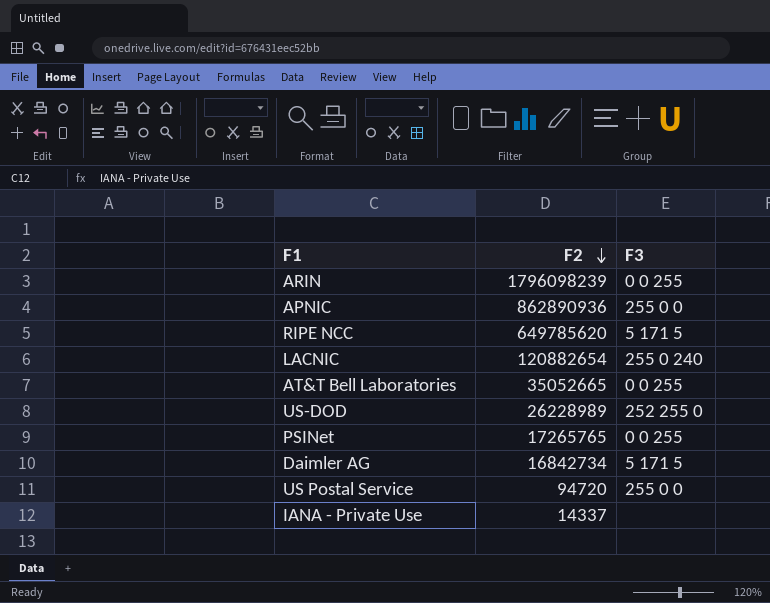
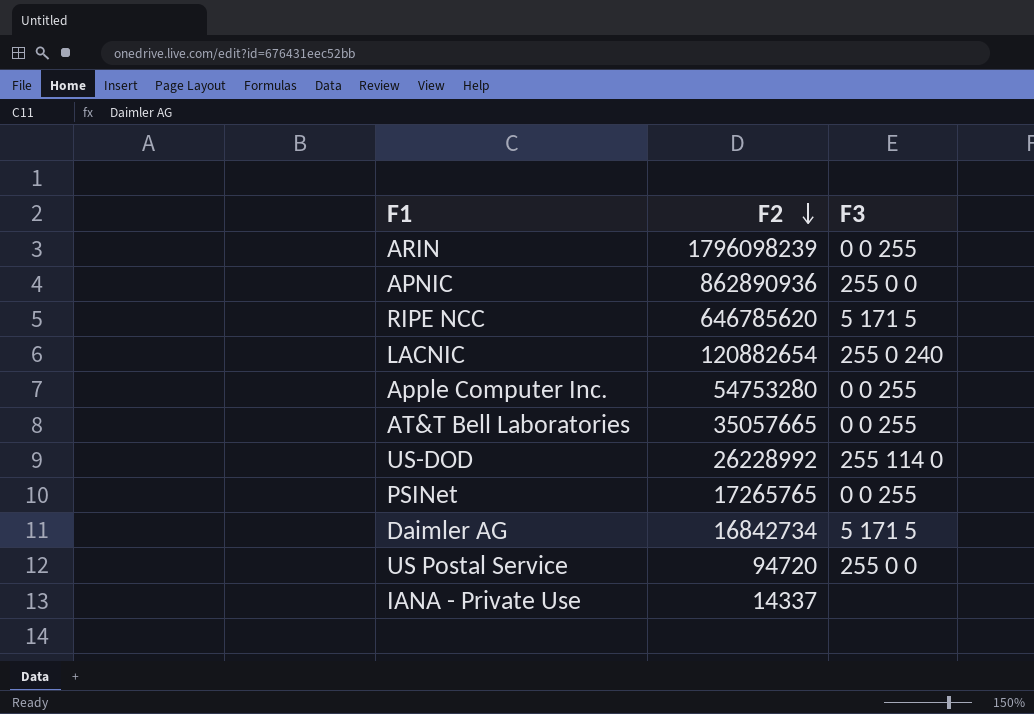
RIPE NCC | F2: 649785620 -> 646785620
row Apple Computer Inc.: none -> 54753280 | 0 0 255
AT&T Bell Laboratories | F2: 35052665 -> 35057665
US-DOD | F2: 26228989 -> 26228992
US-DOD | F3: 252 255 0 -> 255 114 0

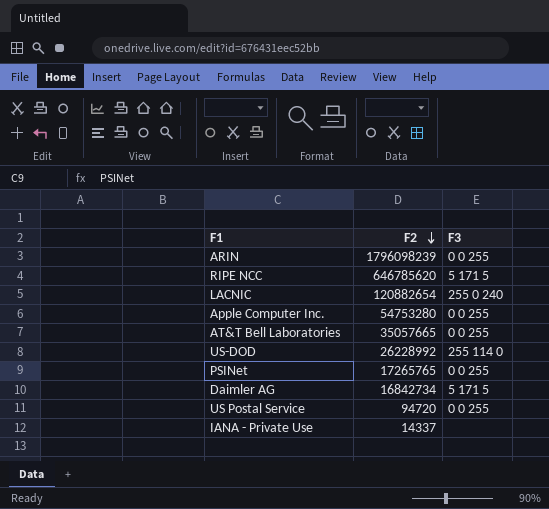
row APNIC: 862890936 | 255 0 0 -> none
US Postal Service | F3: 255 0 0 -> 0 0 255

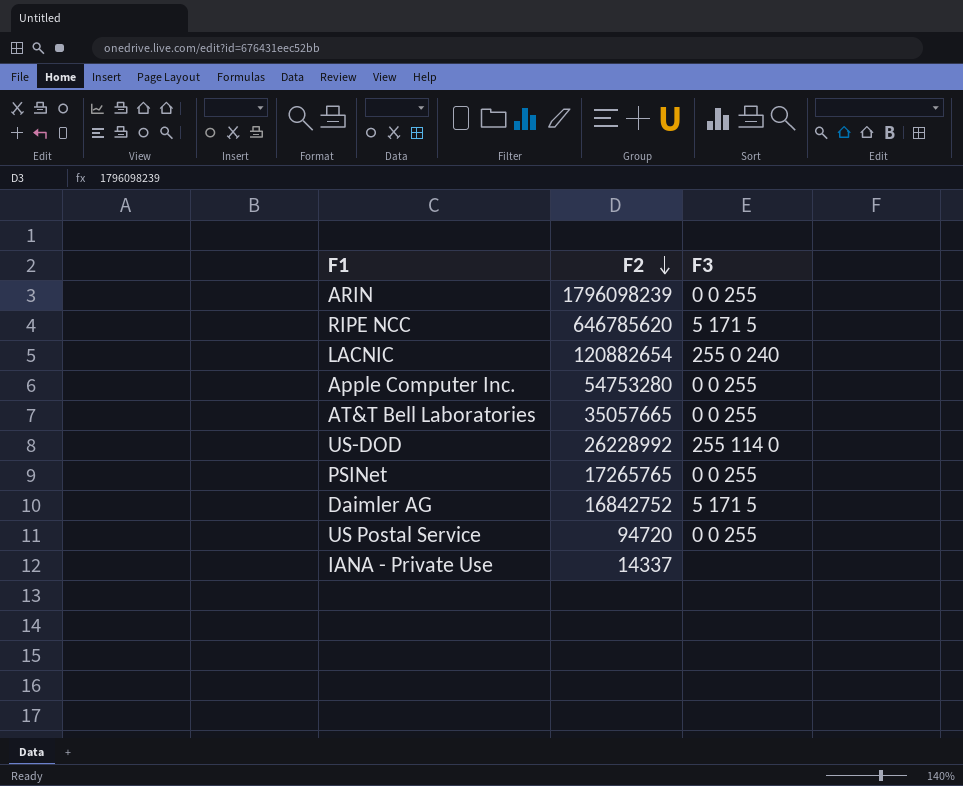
Daimler AG | F2: 16842734 -> 16842752

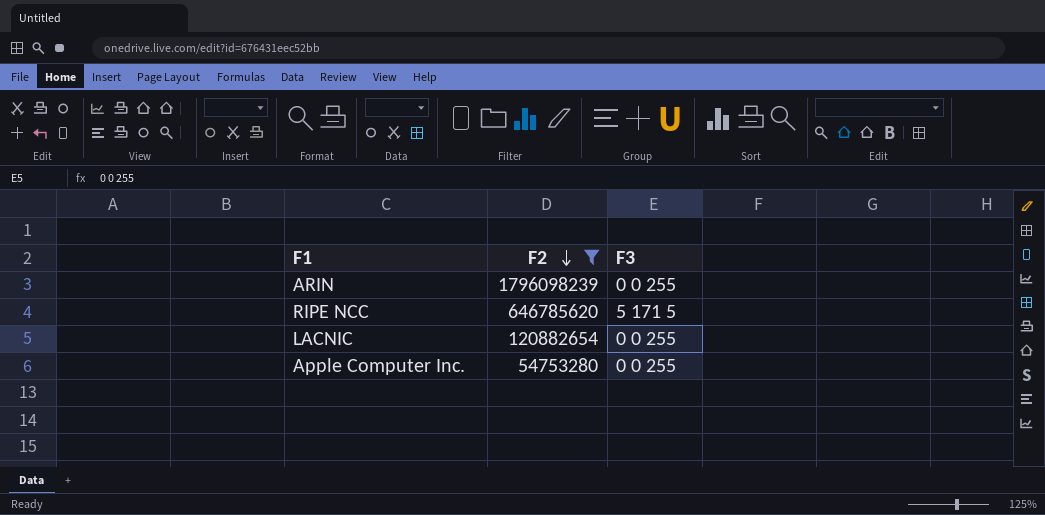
filter: none -> F2 >= 54753280
LACNIC | F3: 255 0 240 -> 0 0 255

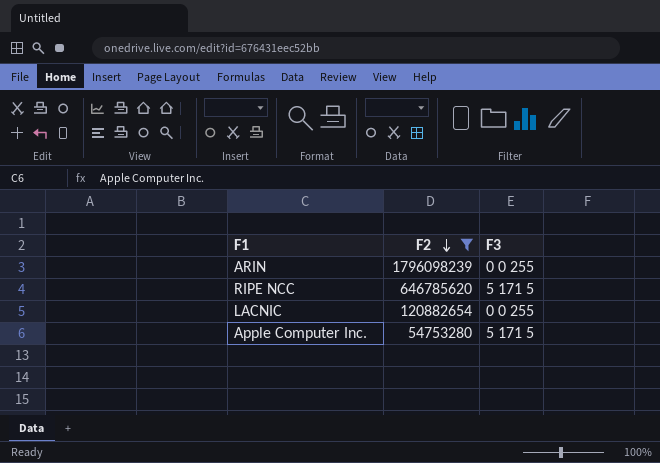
Apple Computer Inc. | F3: 0 0 255 -> 5 171 5

